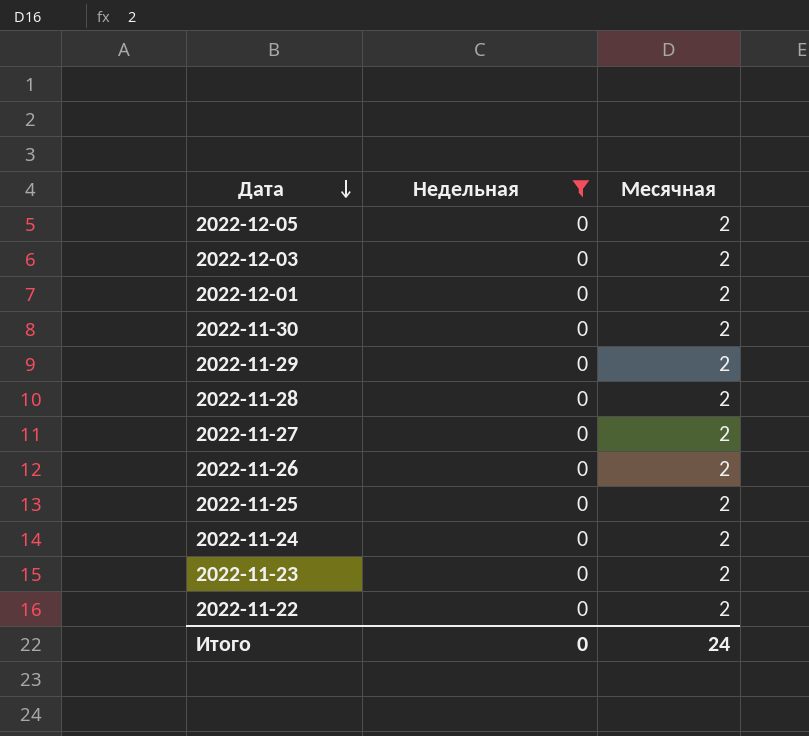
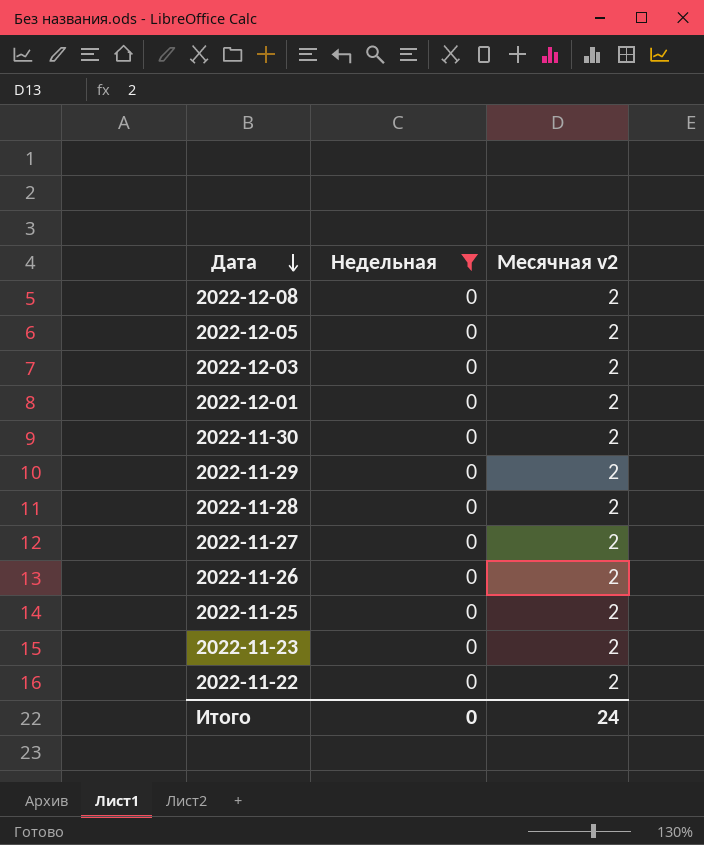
column name: Месячная -> Месячная v2
row 2022-11-24: 0 | 2 -> none
row 2022-12-08: none -> 0 | 2

